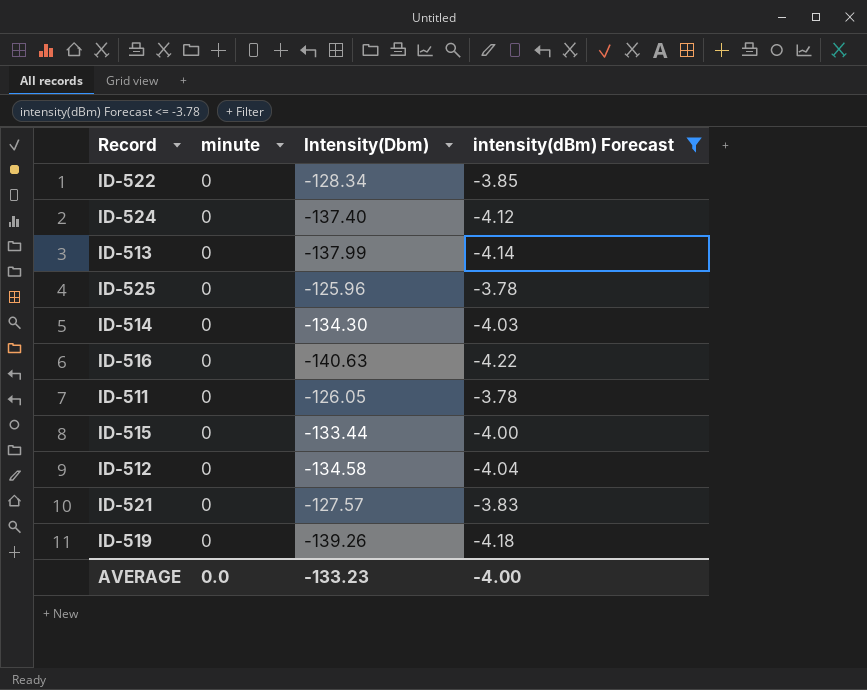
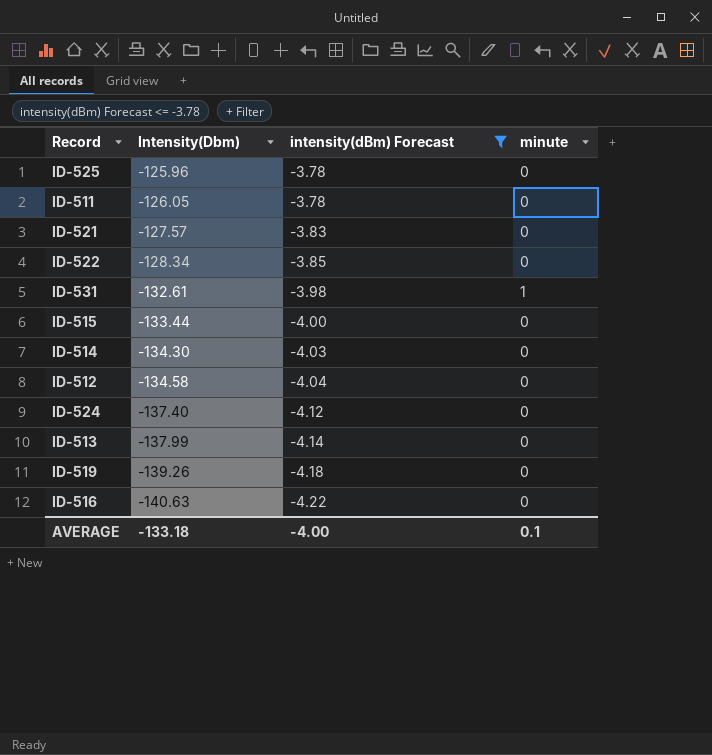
row order: none -> Intensity(Dbm) descending
column minute | position: 2 -> 4
row ID-531: none -> -132.61 | -3.98 | 1
AVERAGE | Intensity(Dbm): -133.23 -> -133.18
AVERAGE | minute: 0.0 -> 0.1

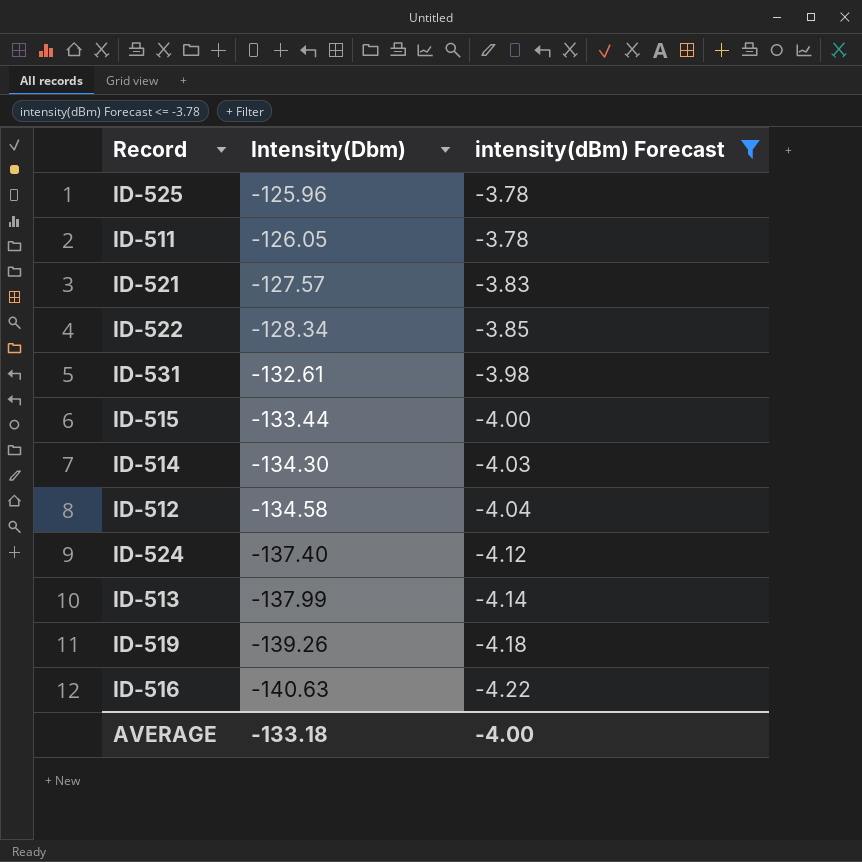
column minute | position: 4 -> none

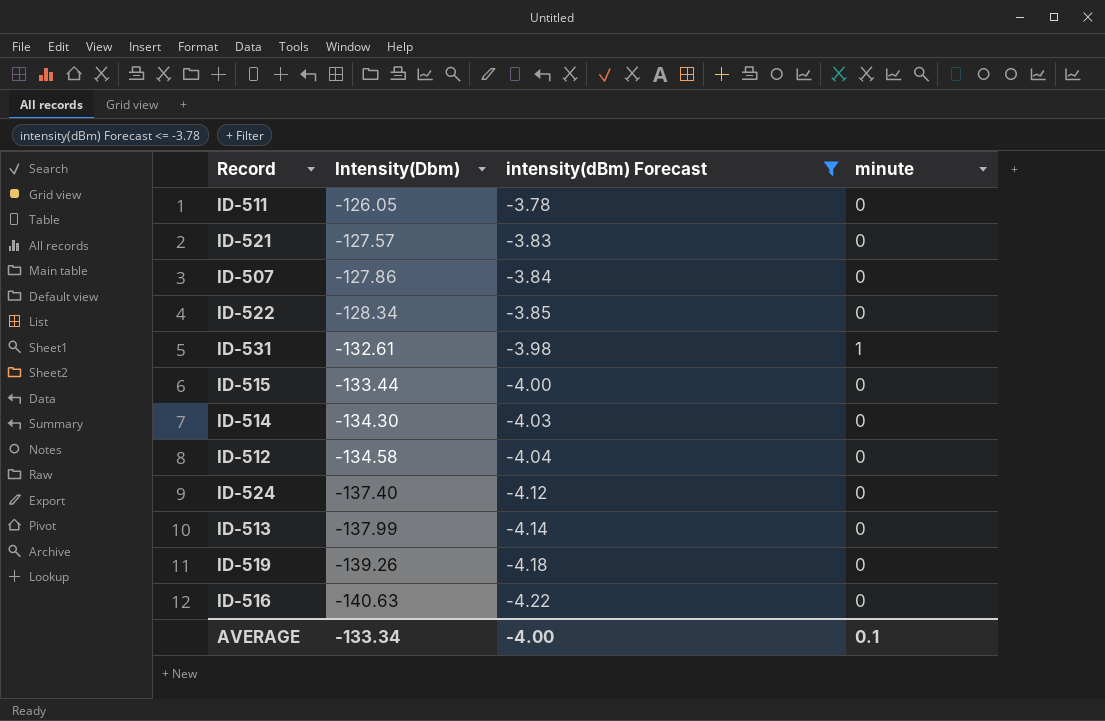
column minute | position: none -> 4
row ID-525: -125.96 | -3.78 -> none
row ID-507: none -> -127.86 | -3.84 | 0
AVERAGE | Intensity(Dbm): -133.18 -> -133.34

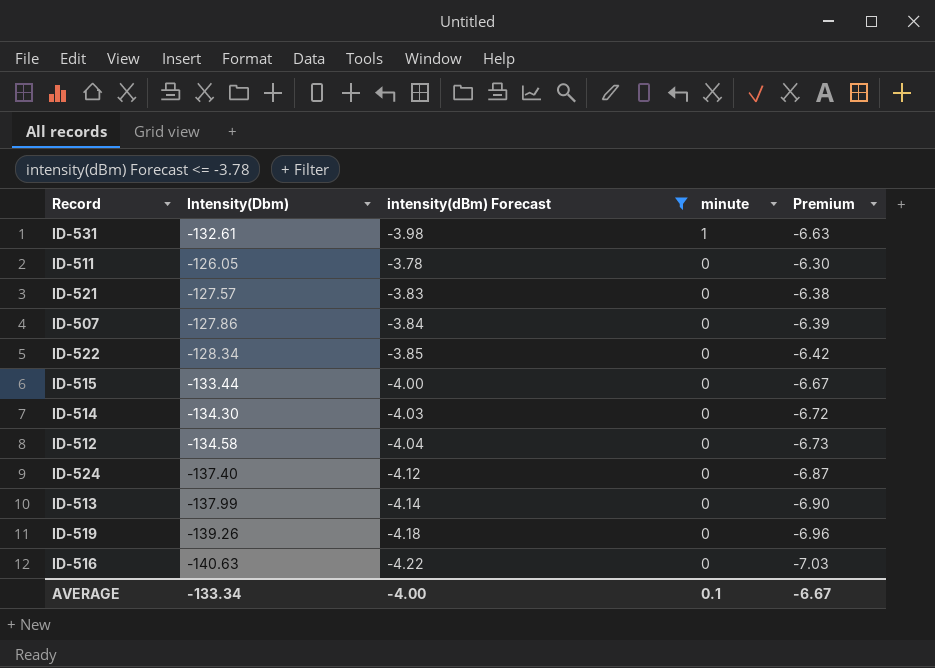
row order: Intensity(Dbm) descending -> minute descending
column Premium | formula: none -> [Intensity(Dbm)] * 0.05

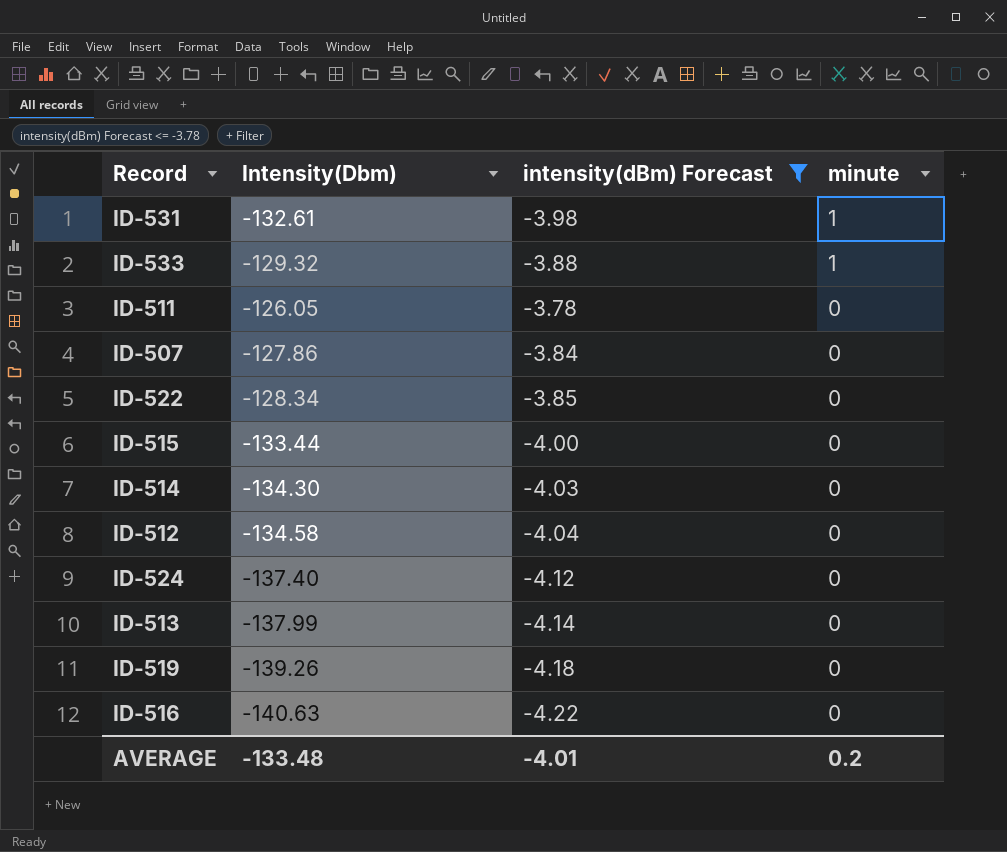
column Premium | formula: [Intensity(Dbm)] * 0.05 -> none
row ID-521: -127.57 | -3.83 | 0 | -6.38 -> none
row ID-533: none -> -129.32 | -3.88 | 1
AVERAGE | Intensity(Dbm): -133.34 -> -133.48
AVERAGE | intensity(dBm) Forecast: -4.00 -> -4.01
AVERAGE | minute: 0.1 -> 0.2

